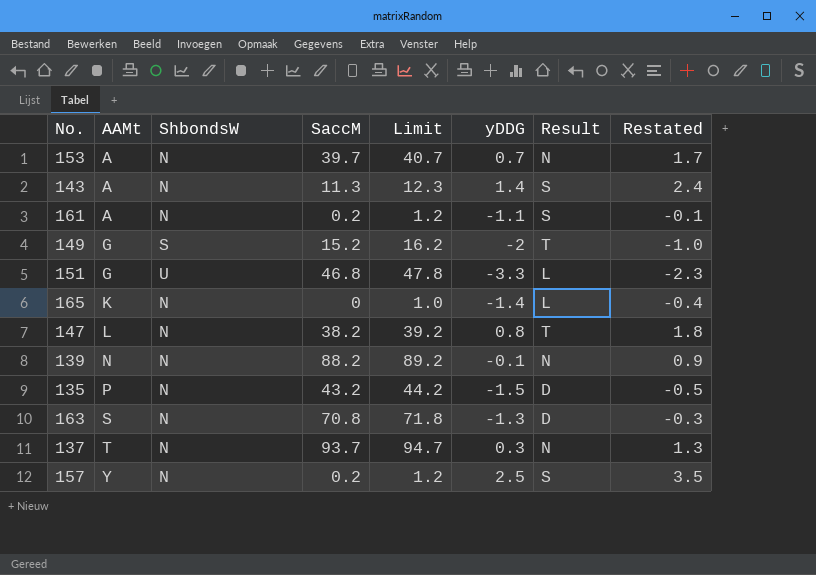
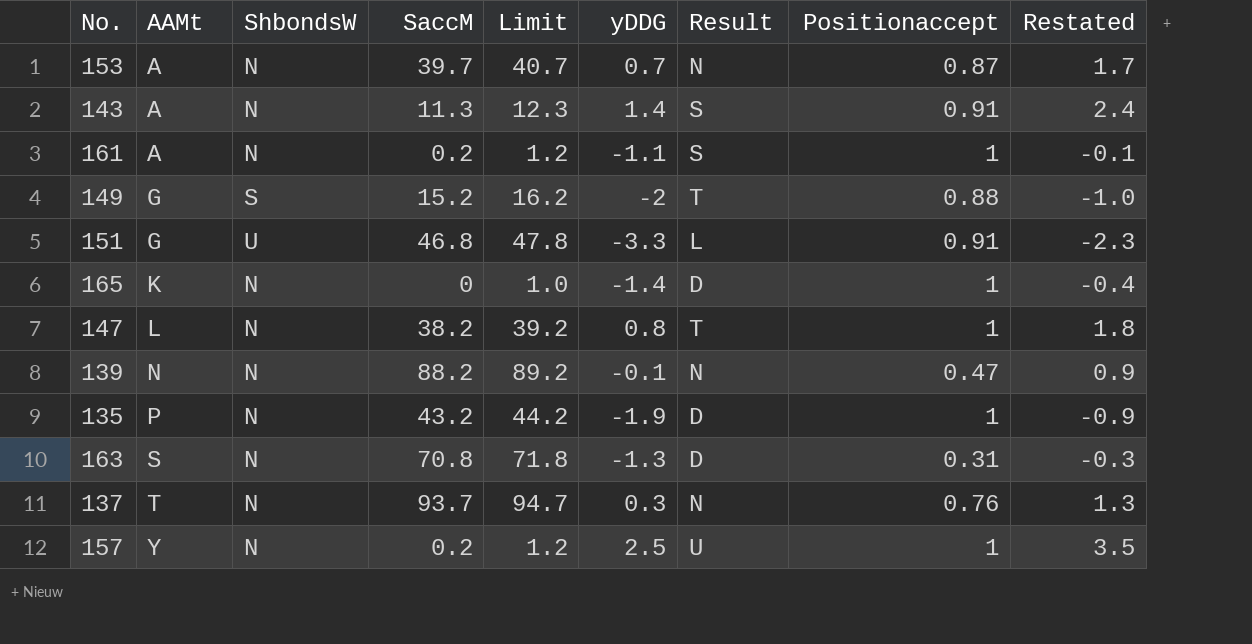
column Positionaccept | position: none -> 8
165 | Result: L -> D
135 | yDDG: -1.5 -> -1.9
135 | Restated: -0.5 -> -0.9
157 | Result: S -> U

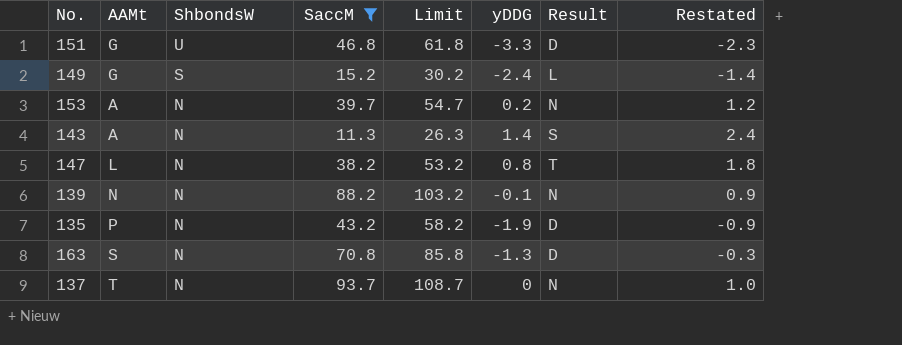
filter: none -> SaccM >= 11.3
row order: AAMt ascending -> ShbondsW descending
column Positionaccept | position: 8 -> none
column Limit | formula: [SaccM] + 1 -> [SaccM] + 15
151 | Result: L -> D
149 | yDDG: -2 -> -2.4
149 | Result: T -> L
149 | Restated: -1.0 -> -1.4
153 | yDDG: 0.7 -> 0.2
153 | Restated: 1.7 -> 1.2
137 | yDDG: 0.3 -> 0
137 | Restated: 1.3 -> 1.0

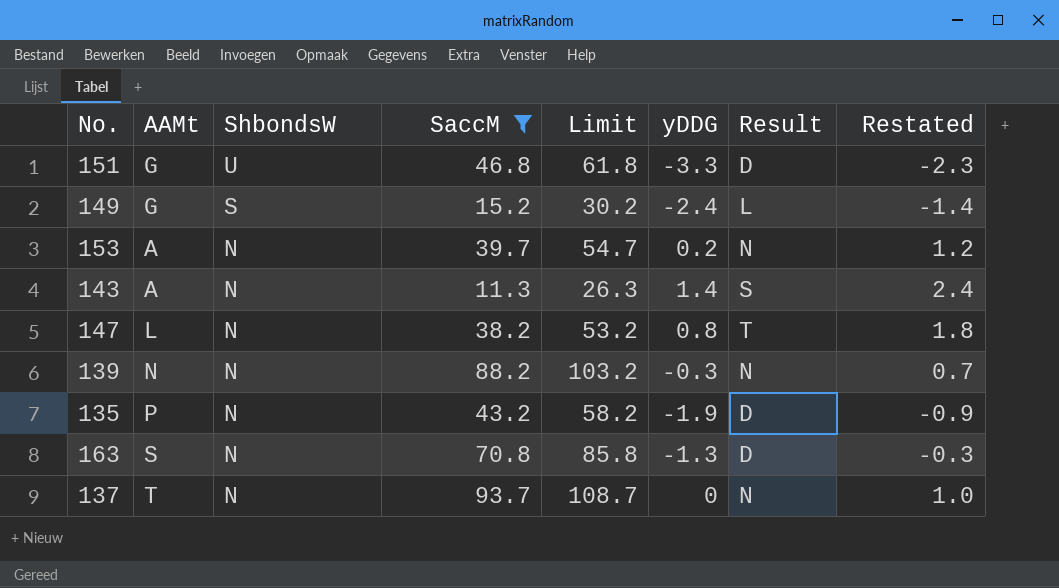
139 | yDDG: -0.1 -> -0.3
139 | Restated: 0.9 -> 0.7

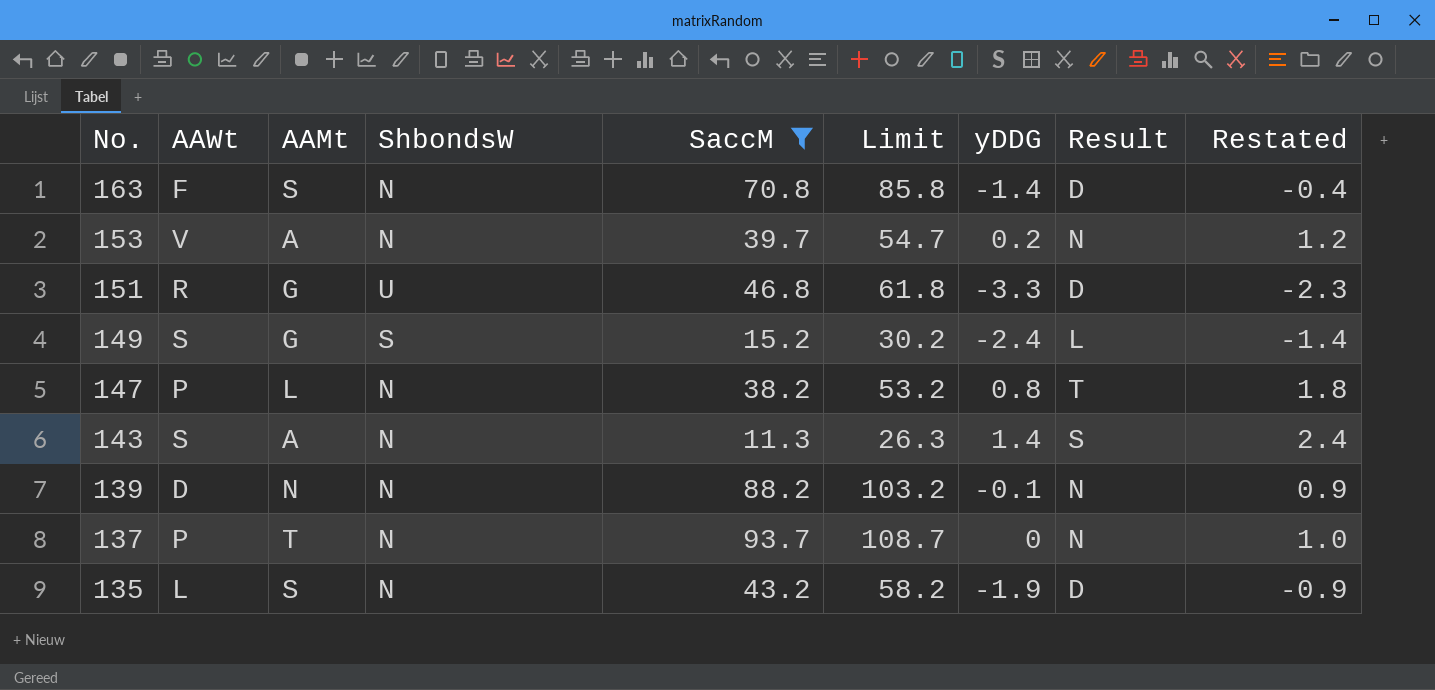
row order: ShbondsW descending -> No. descending
column AAWt | position: none -> 2
163 | yDDG: -1.3 -> -1.4
163 | Restated: -0.3 -> -0.4
139 | yDDG: -0.3 -> -0.1
139 | Restated: 0.7 -> 0.9
135 | AAMt: P -> S

